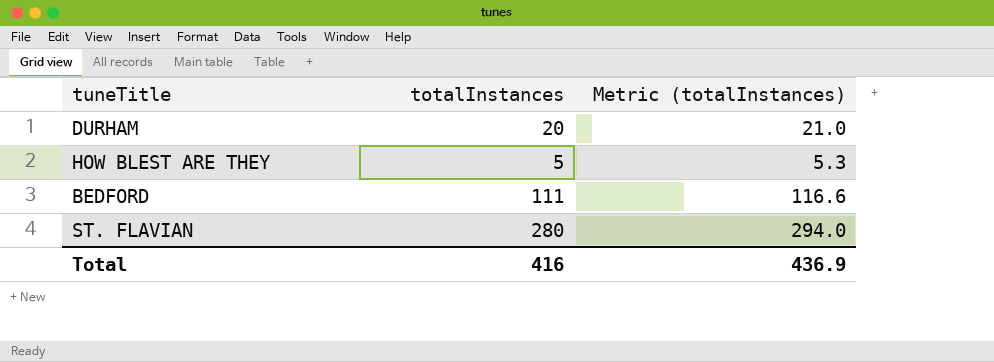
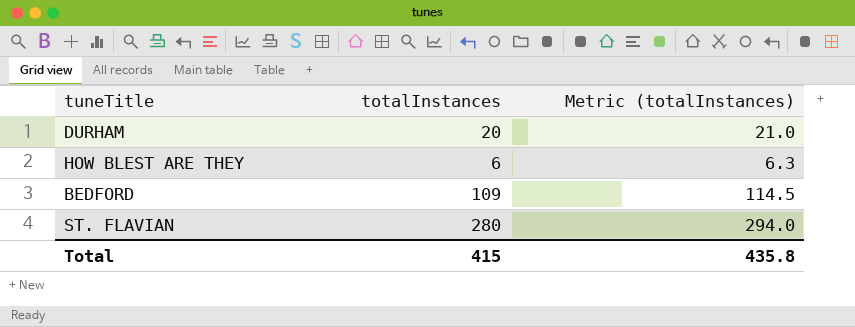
HOW BLEST ARE THEY | totalInstances: 5 -> 6
HOW BLEST ARE THEY | Metric (totalInstances): 5.3 -> 6.3
BEDFORD | totalInstances: 111 -> 109
BEDFORD | Metric (totalInstances): 116.6 -> 114.5
Total | totalInstances: 416 -> 415
Total | Metric (totalInstances): 436.9 -> 435.8

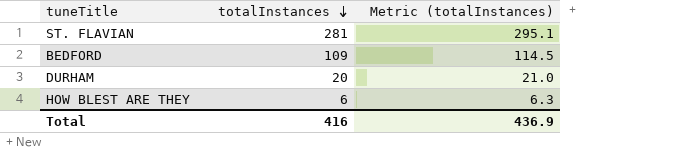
row order: none -> totalInstances descending
ST. FLAVIAN | totalInstances: 280 -> 281
ST. FLAVIAN | Metric (totalInstances): 294.0 -> 295.1
Total | totalInstances: 415 -> 416
Total | Metric (totalInstances): 435.8 -> 436.9

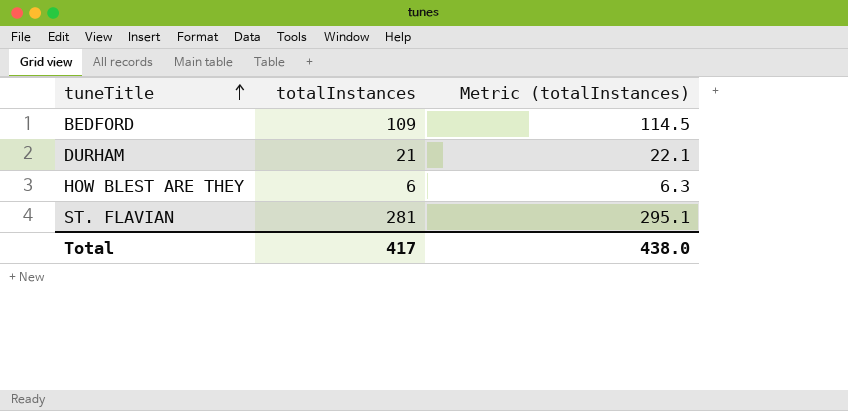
row order: totalInstances descending -> tuneTitle ascending
DURHAM | totalInstances: 20 -> 21
DURHAM | Metric (totalInstances): 21.0 -> 22.1
Total | totalInstances: 416 -> 417
Total | Metric (totalInstances): 436.9 -> 438.0

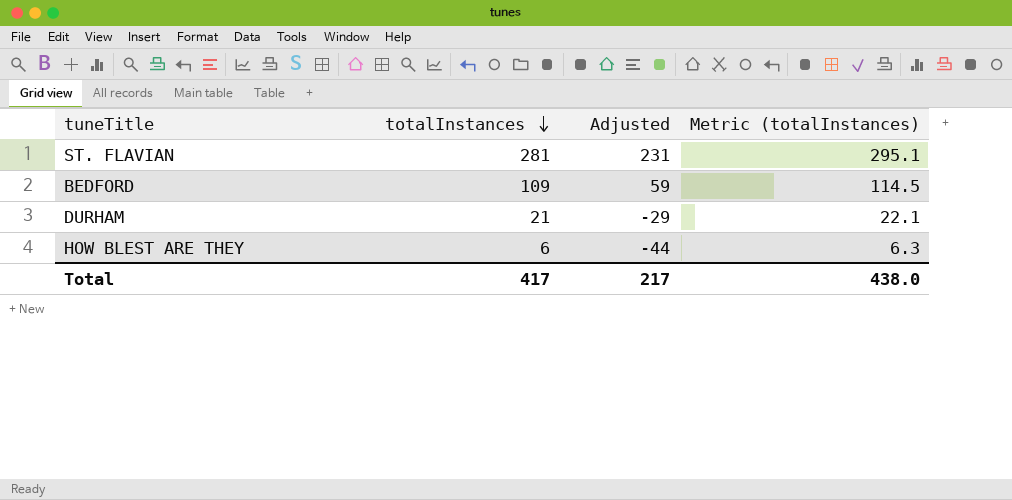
row order: tuneTitle ascending -> totalInstances descending
column Adjusted | formula: none -> [totalInstances] - 50

